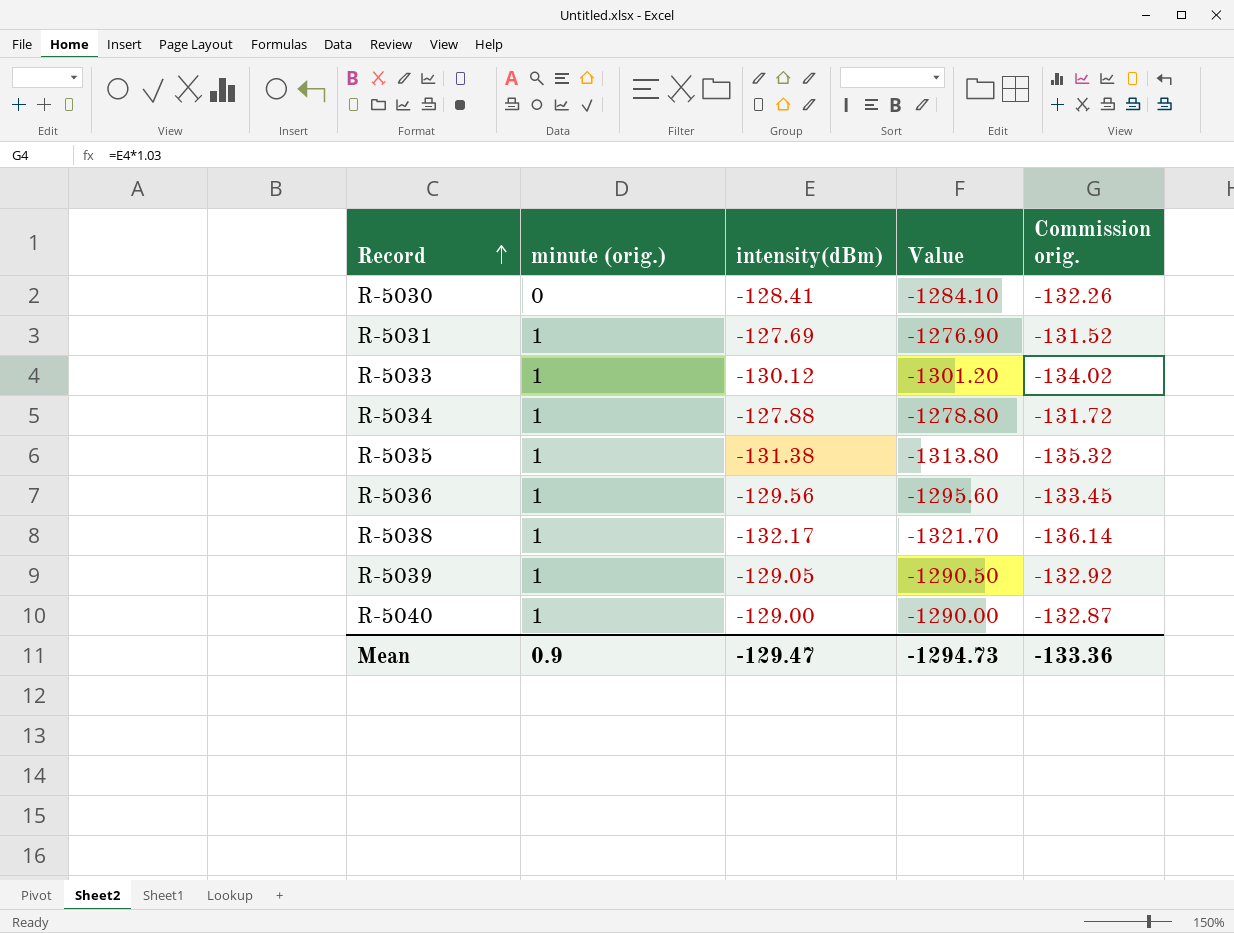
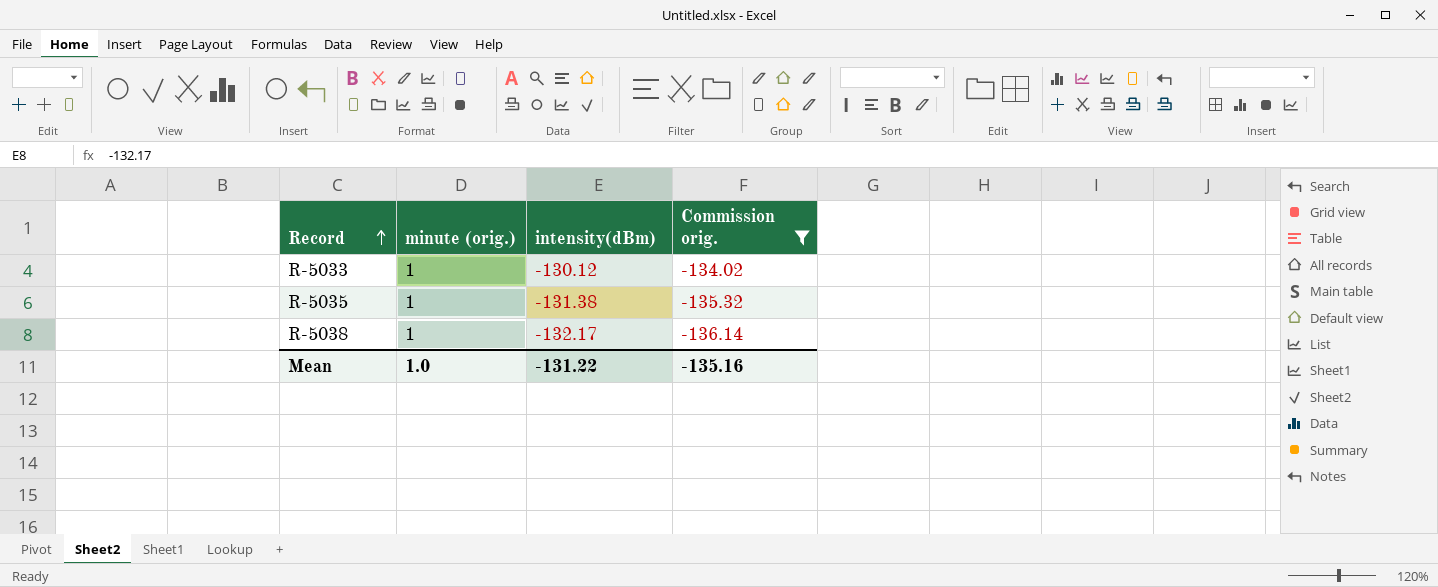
filter: none -> Commission orig. <= -134.02
column Value | formula: [intensity(dBm)] * 10 -> none
Mean | minute (orig.): 0.9 -> 1.0
Mean | intensity(dBm): -129.47 -> -131.22
Mean | Commission orig.: -133.36 -> -135.16

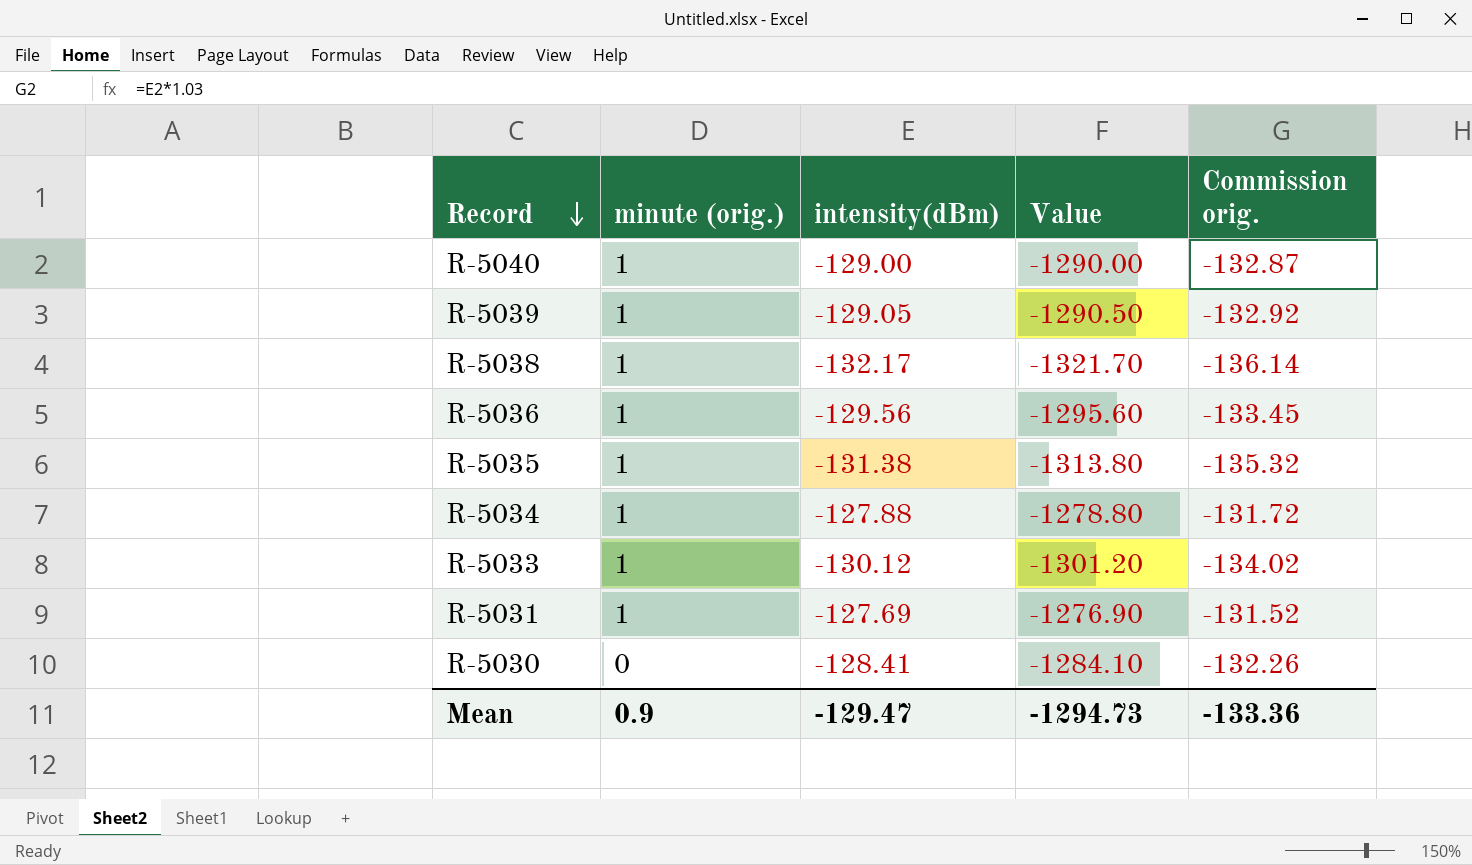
filter: Commission orig. <= -134.02 -> none
row order: Record ascending -> Record descending
column Value | formula: none -> [intensity(dBm)] * 10
Mean | minute (orig.): 1.0 -> 0.9
Mean | intensity(dBm): -131.22 -> -129.47
Mean | Commission orig.: -135.16 -> -133.36

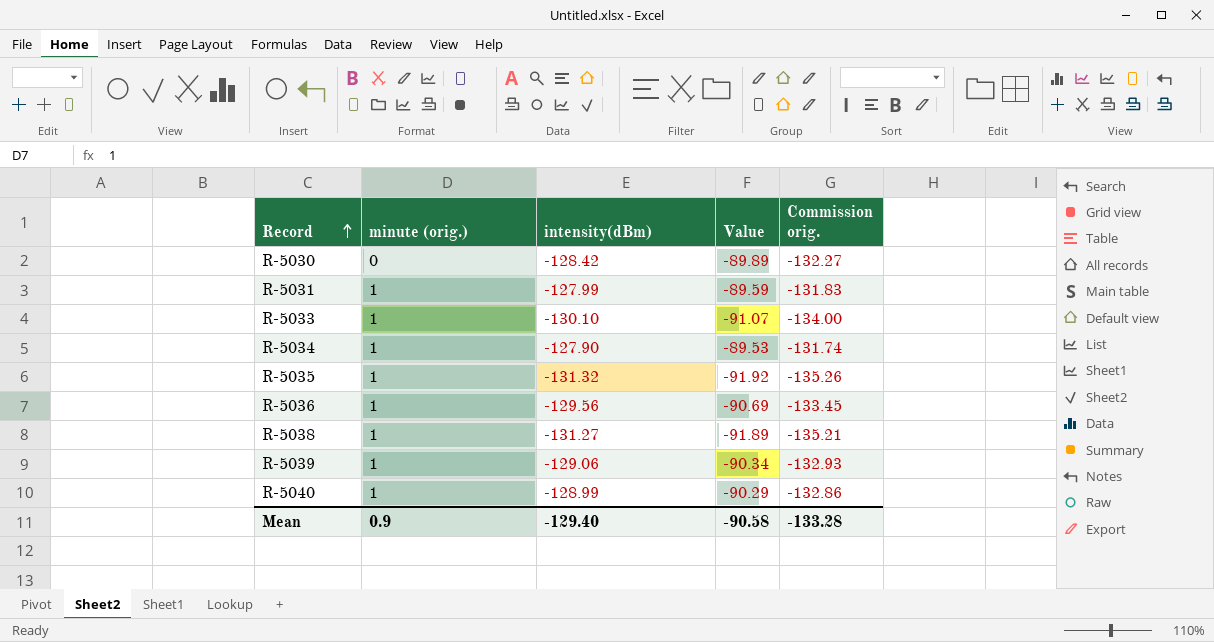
row order: Record descending -> Record ascending
column Value | formula: [intensity(dBm)] * 10 -> [intensity(dBm)] * 0.7
R-5030 | intensity(dBm): -128.41 -> -128.42
R-5030 | Commission orig.: -132.26 -> -132.27
R-5031 | intensity(dBm): -127.69 -> -127.99
R-5031 | Commission orig.: -131.52 -> -131.83
R-5033 | intensity(dBm): -130.12 -> -130.10
R-5033 | Commission orig.: -134.02 -> -134.00
R-5034 | intensity(dBm): -127.88 -> -127.90
R-5034 | Commission orig.: -131.72 -> -131.74
R-5035 | intensity(dBm): -131.38 -> -131.32
R-5035 | Commission orig.: -135.32 -> -135.26
R-5038 | intensity(dBm): -132.17 -> -131.27
R-5038 | Commission orig.: -136.14 -> -135.21
R-5039 | intensity(dBm): -129.05 -> -129.06
R-5039 | Commission orig.: -132.92 -> -132.93
R-5040 | intensity(dBm): -129.00 -> -128.99
R-5040 | Commission orig.: -132.87 -> -132.86
Mean | intensity(dBm): -129.47 -> -129.40
Mean | Value: -1294.73 -> -90.58
Mean | Commission orig.: -133.36 -> -133.28

